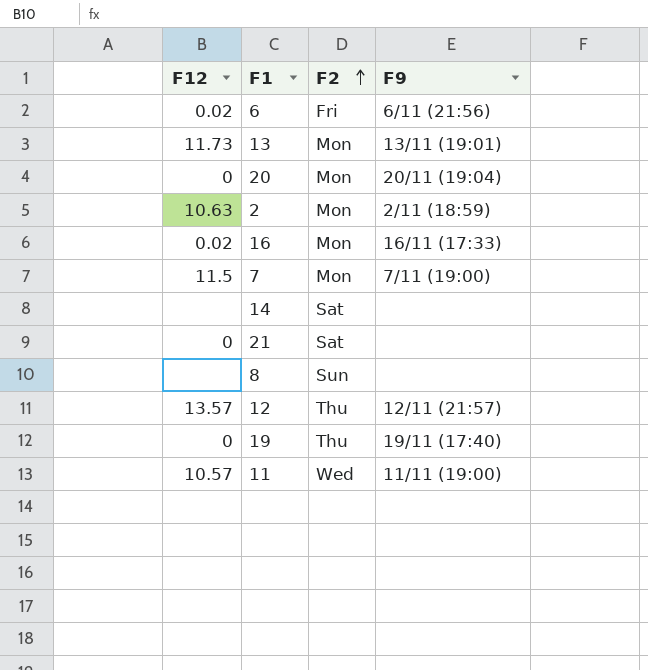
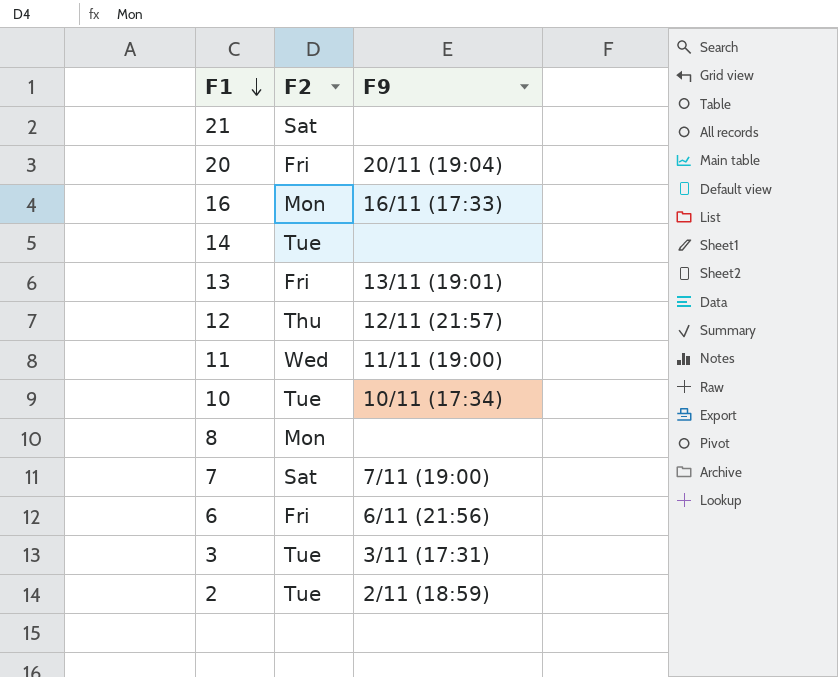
row order: F2 ascending -> F1 descending
column F12 | position: 1 -> none
row 19: 0 | Thu | 19/11 (17:40) -> none
20 | F2: Mon -> Fri
14 | F2: Sat -> Tue
13 | F2: Mon -> Fri
row 10: none -> Tue | 10/11 (17:34)
8 | F2: Sun -> Mon
7 | F2: Mon -> Sat
row 3: none -> Tue | 3/11 (17:31)
2 | F2: Mon -> Tue

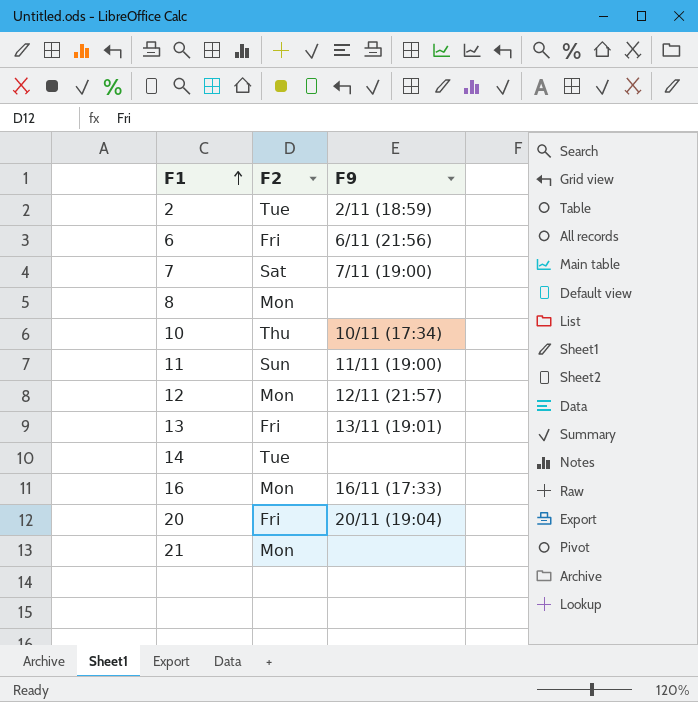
row order: F1 descending -> F1 ascending
row 3: Tue | 3/11 (17:31) -> none
10 | F2: Tue -> Thu
11 | F2: Wed -> Sun
12 | F2: Thu -> Mon
21 | F2: Sat -> Mon

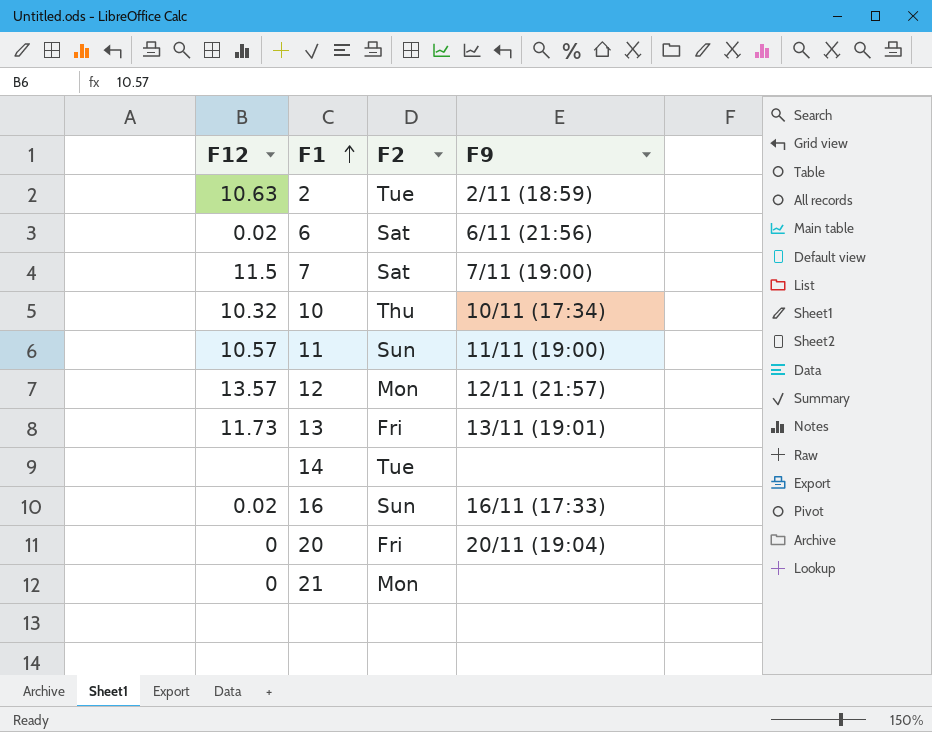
column F12 | position: none -> 1
row 8: Mon | none -> none
6 | F2: Fri -> Sat
16 | F2: Mon -> Sun

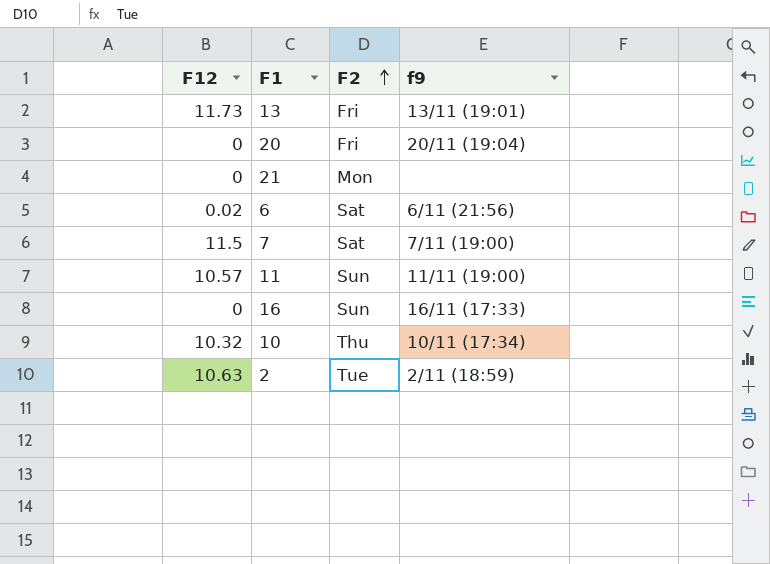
row order: F1 ascending -> F2 ascending
column name: F9 -> f9
row 12: 13.57 | Mon | 12/11 (21:57) -> none
row 14: none | Tue | none -> none
16 | F12: 0.02 -> 0

